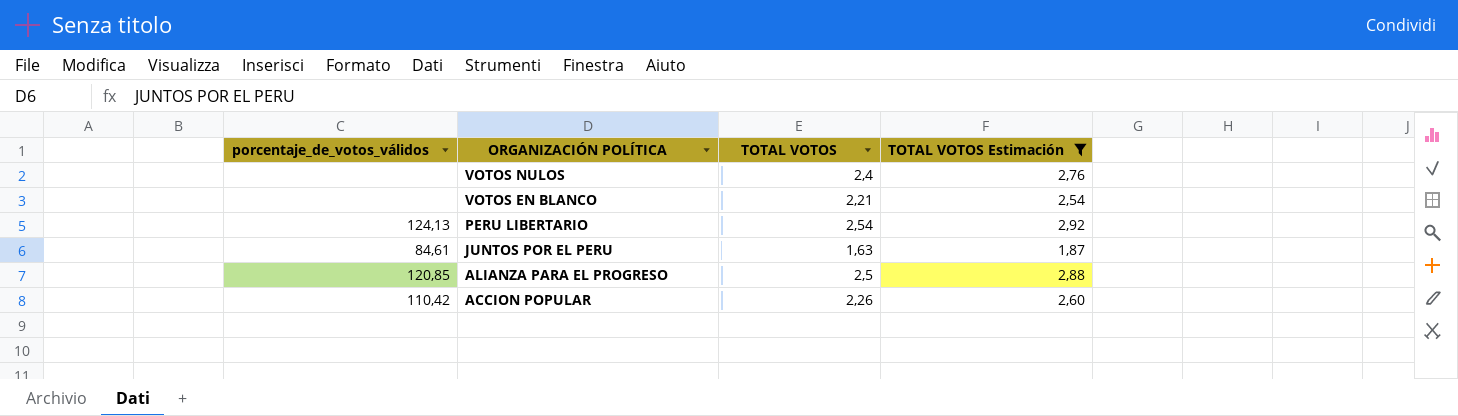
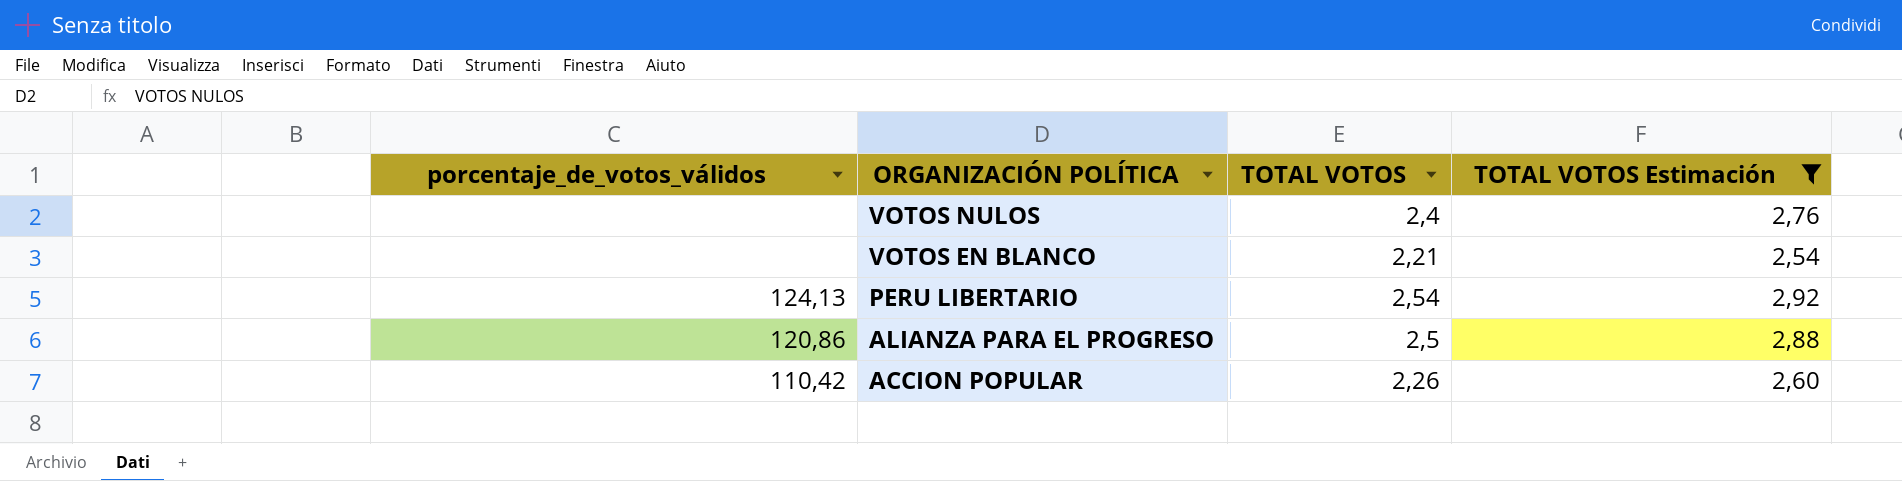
row JUNTOS POR EL PERU: 84,61 | 1,63 | 1,87 -> none
ALIANZA PARA EL PROGRESO | porcentaje_de_votos_válidos: 120,85 -> 120,86

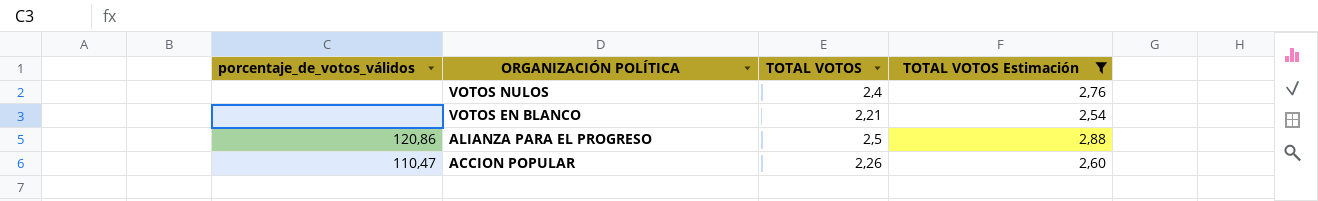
row PERU LIBERTARIO: 124,13 | 2,54 | 2,92 -> none
ACCION POPULAR | porcentaje_de_votos_válidos: 110,42 -> 110,47

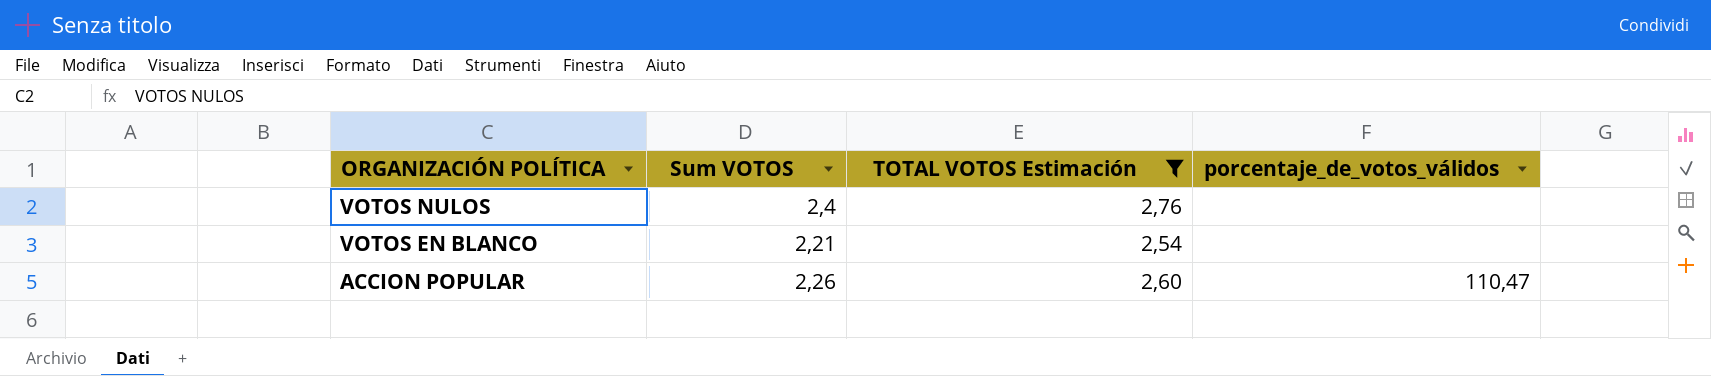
column name: TOTAL VOTOS -> Sum VOTOS
column porcentaje_de_votos_válidos | position: 1 -> 4
row ALIANZA PARA EL PROGRESO: 120,86 | 2,5 | 2,88 -> none

